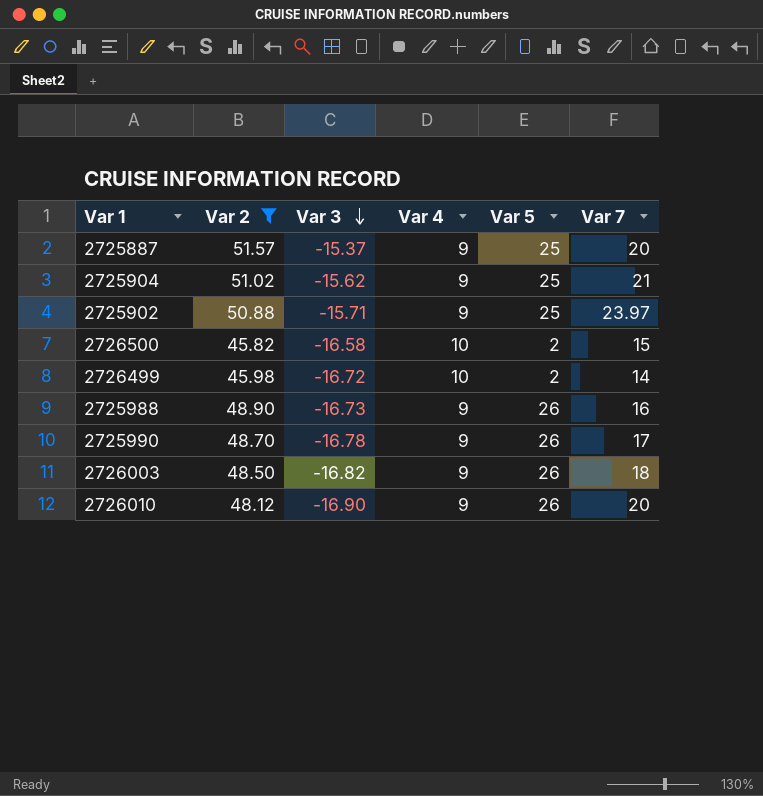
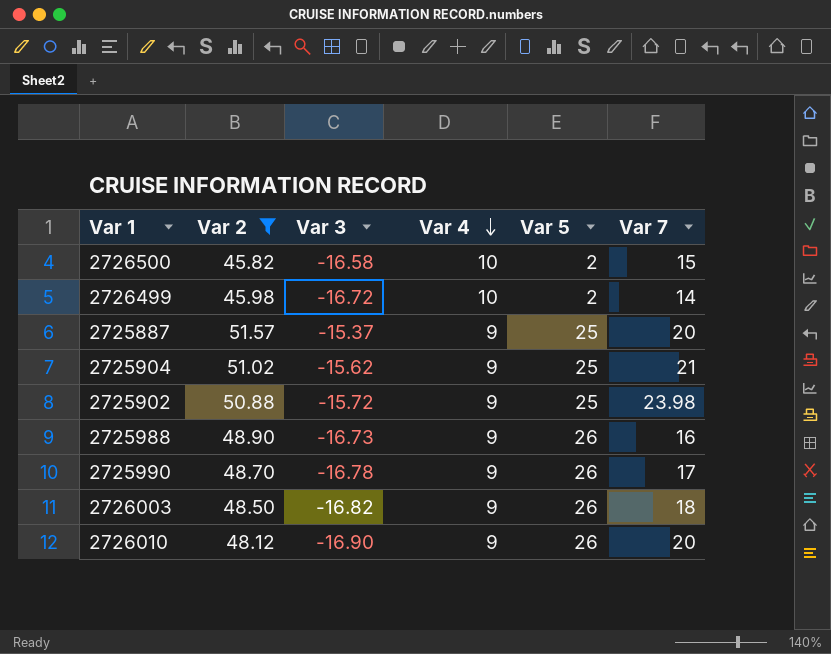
row order: Var 3 descending -> Var 4 descending
2725902 | Var 3: -15.71 -> -15.72
2725902 | Var 7: 23.97 -> 23.98

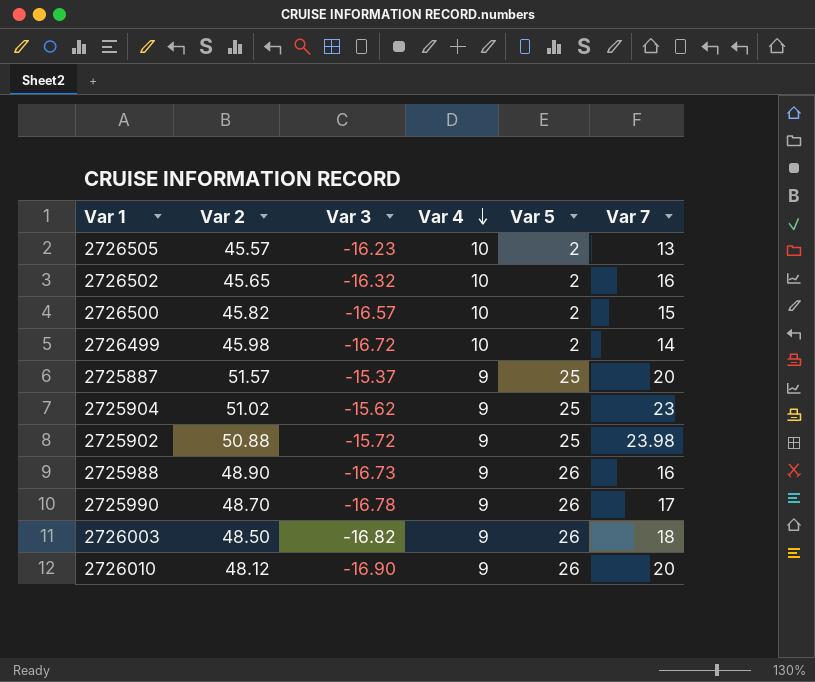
filter: Var 2 >= 45.82 -> none
2726500 | Var 3: -16.58 -> -16.57
2725904 | Var 7: 21 -> 23

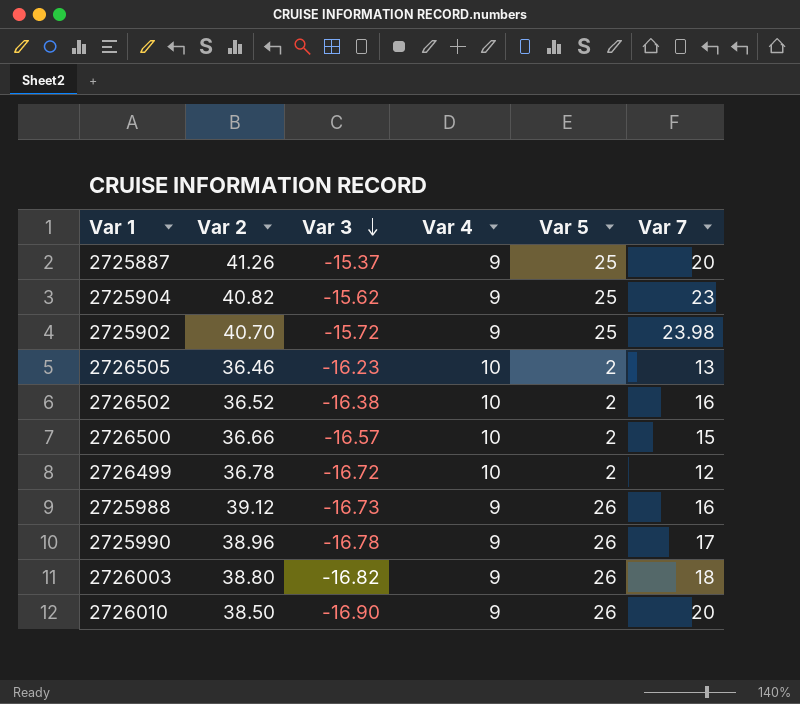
row order: Var 4 descending -> Var 3 descending
2725887 | Var 2: 51.57 -> 41.26
2725904 | Var 2: 51.02 -> 40.82
2725902 | Var 2: 50.88 -> 40.70
2726505 | Var 2: 45.57 -> 36.46
2726502 | Var 2: 45.65 -> 36.52
2726502 | Var 3: -16.32 -> -16.38
2726500 | Var 2: 45.82 -> 36.66
2726499 | Var 2: 45.98 -> 36.78
2726499 | Var 7: 14 -> 12
2725988 | Var 2: 48.90 -> 39.12
2725990 | Var 2: 48.70 -> 38.96
2726003 | Var 2: 48.50 -> 38.80
2726010 | Var 2: 48.12 -> 38.50

